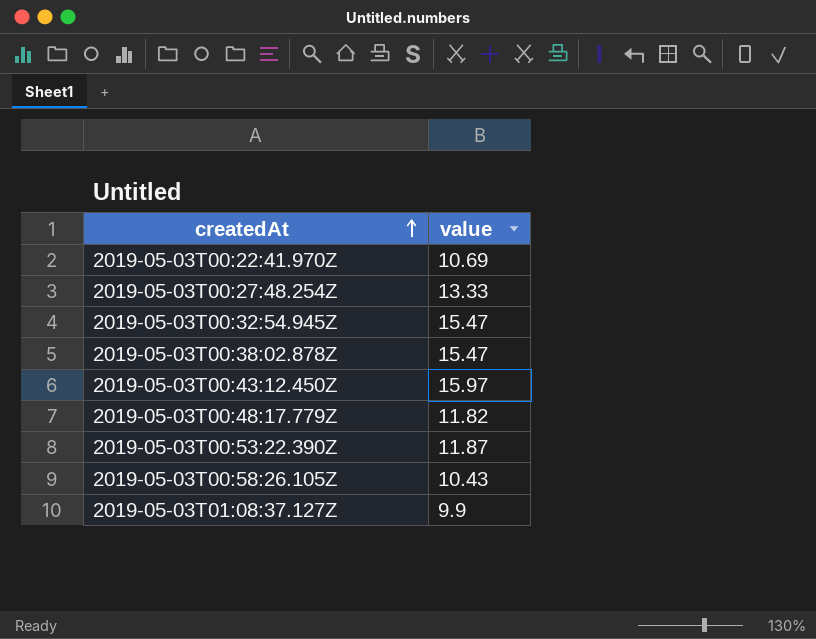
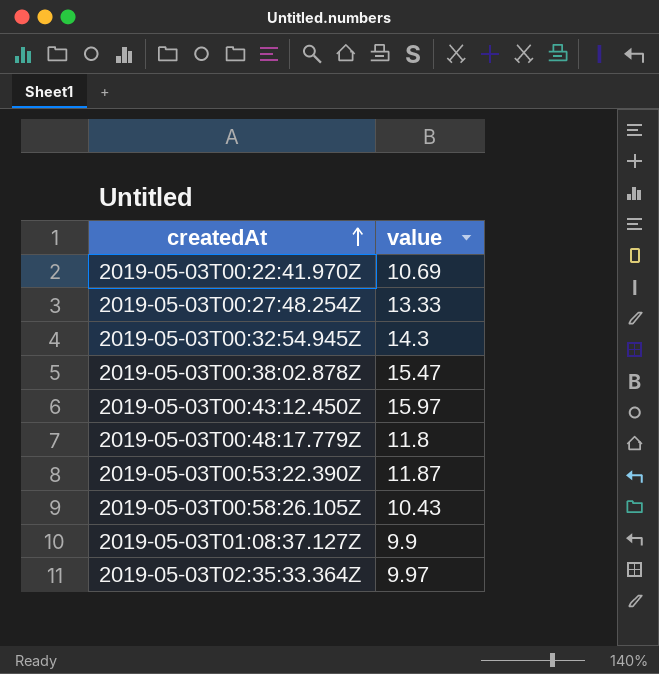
2019-05-03T00:32:54.945Z | value: 15.47 -> 14.3
2019-05-03T00:48:17.779Z | value: 11.82 -> 11.8
row 2019-05-03T02:35:33.364Z: none -> 9.97

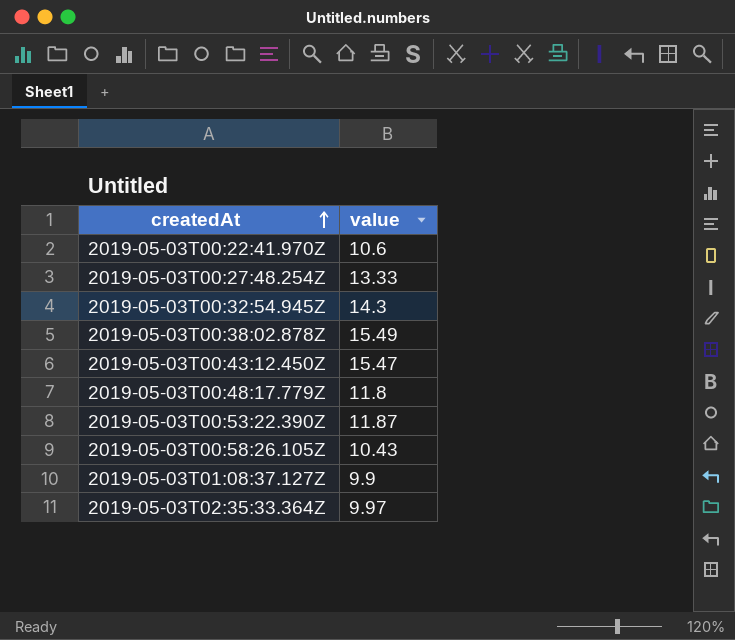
2019-05-03T00:22:41.970Z | value: 10.69 -> 10.6
2019-05-03T00:38:02.878Z | value: 15.47 -> 15.49
2019-05-03T00:43:12.450Z | value: 15.97 -> 15.47

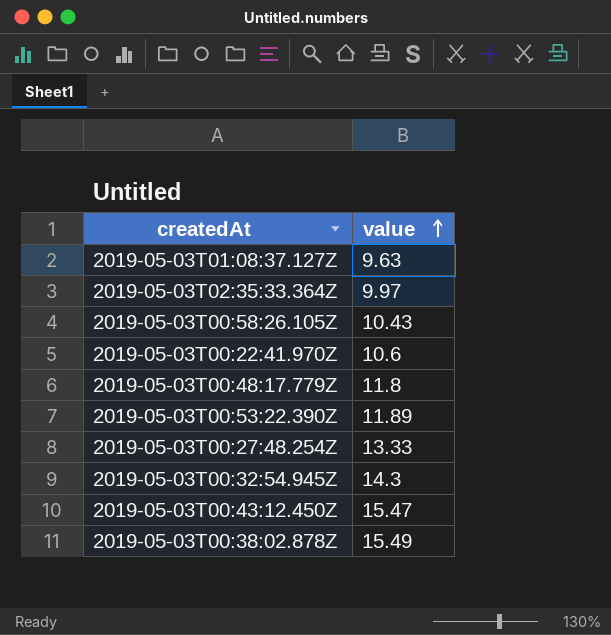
row order: createdAt ascending -> value ascending
2019-05-03T01:08:37.127Z | value: 9.9 -> 9.63
2019-05-03T00:53:22.390Z | value: 11.87 -> 11.89

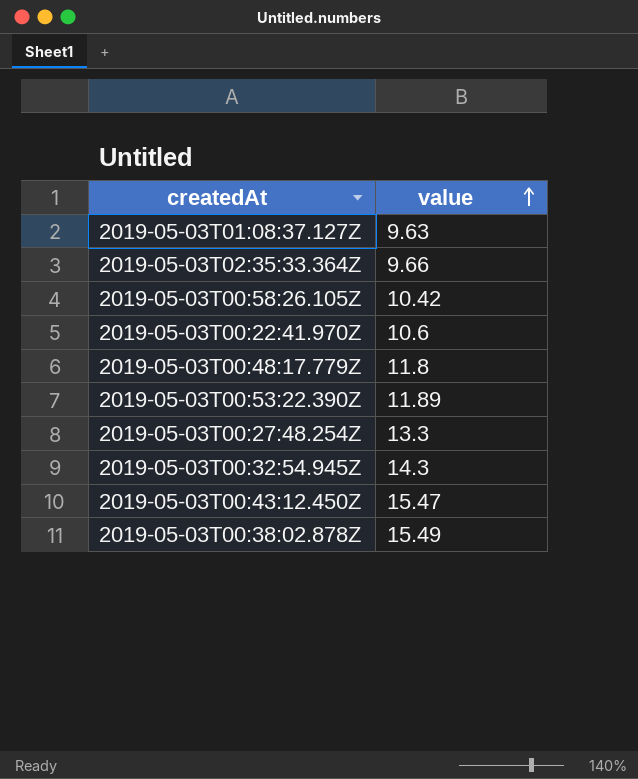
2019-05-03T02:35:33.364Z | value: 9.97 -> 9.66
2019-05-03T00:58:26.105Z | value: 10.43 -> 10.42
2019-05-03T00:27:48.254Z | value: 13.33 -> 13.3

